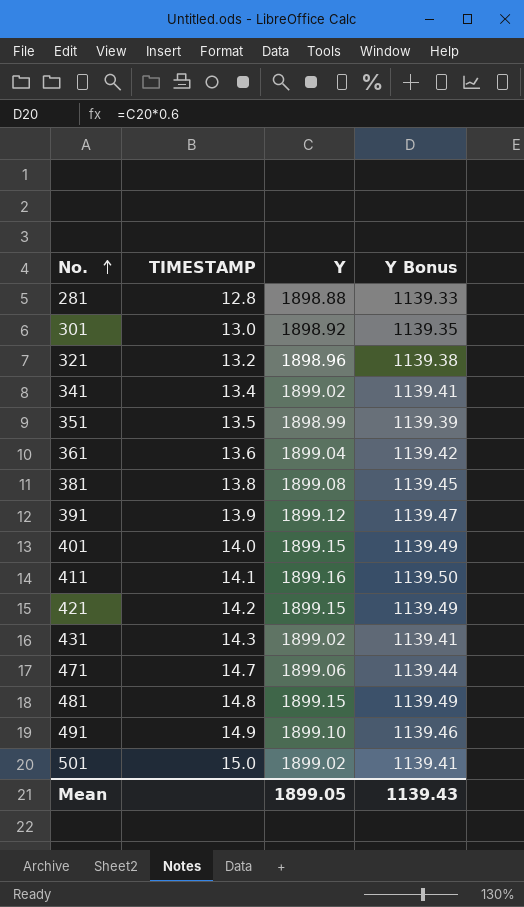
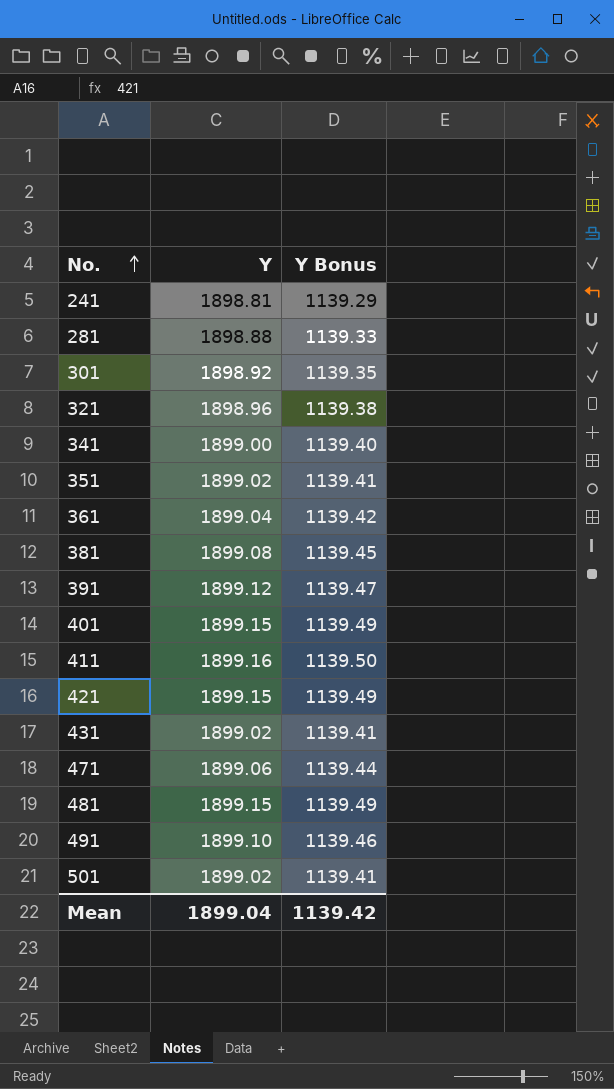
column TIMESTAMP | position: 2 -> none
row 241: none -> 1898.81 | 1139.29
341 | Y: 1899.02 -> 1899.00
341 | Y Bonus: 1139.41 -> 1139.40
351 | Y: 1898.99 -> 1899.02
351 | Y Bonus: 1139.39 -> 1139.41
Mean | Y: 1899.05 -> 1899.04
Mean | Y Bonus: 1139.43 -> 1139.42

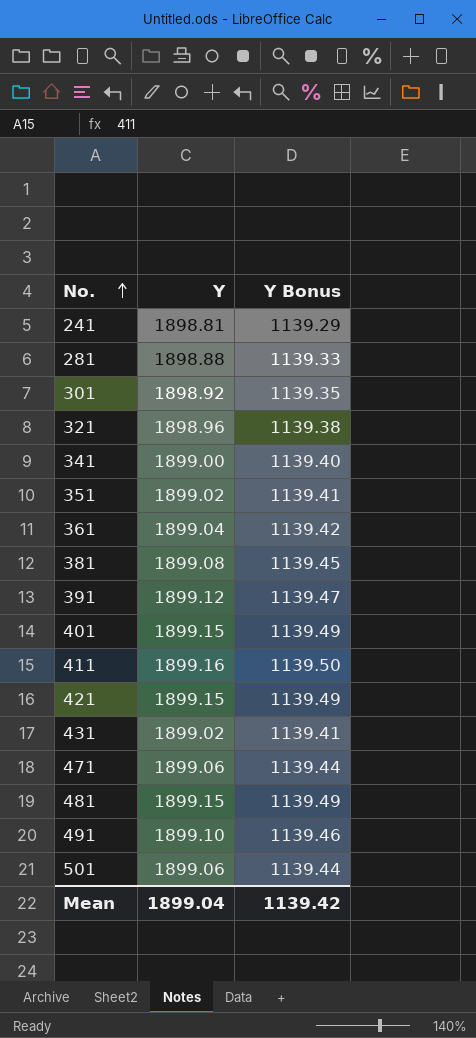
501 | Y: 1899.02 -> 1899.06
501 | Y Bonus: 1139.41 -> 1139.44

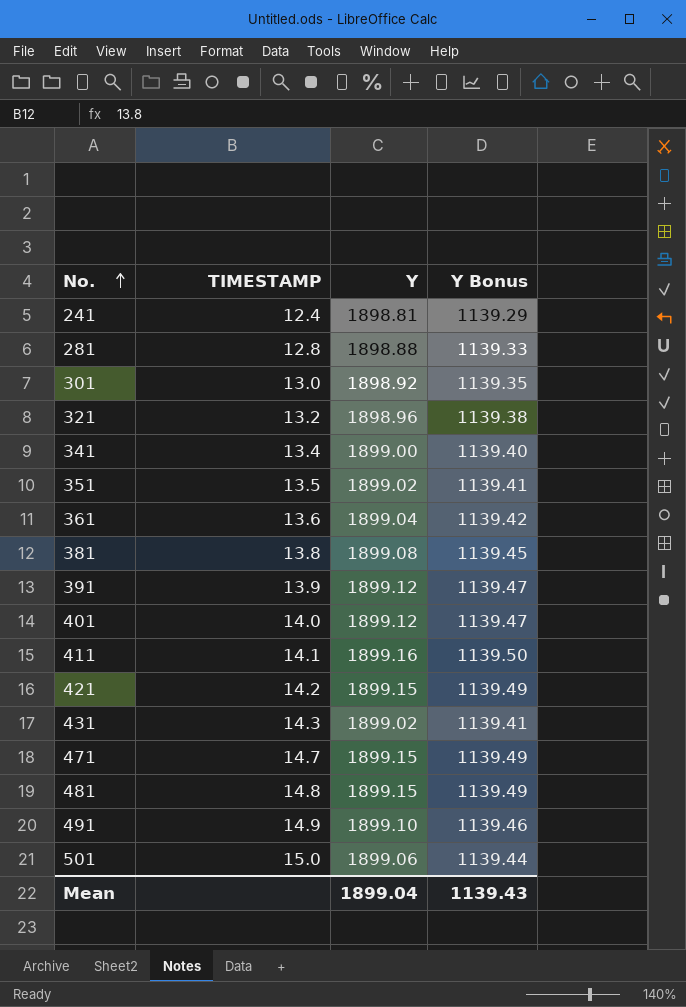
column TIMESTAMP | position: none -> 2
401 | Y: 1899.15 -> 1899.12
401 | Y Bonus: 1139.49 -> 1139.47
471 | Y: 1899.06 -> 1899.15
471 | Y Bonus: 1139.44 -> 1139.49
Mean | Y Bonus: 1139.42 -> 1139.43

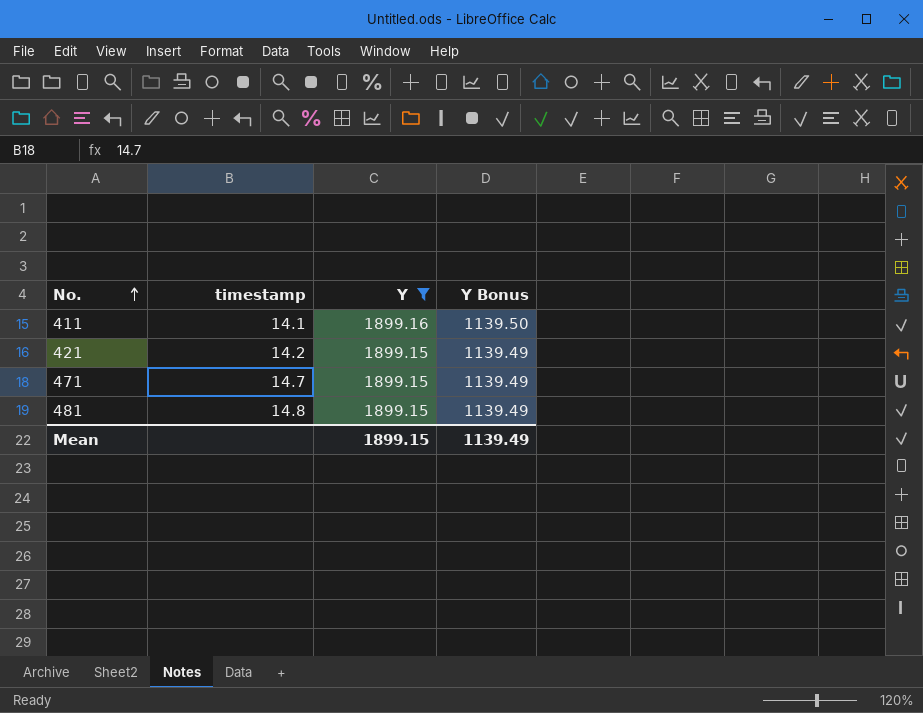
filter: none -> Y >= 1899.15
column name: TIMESTAMP -> timestamp
Mean | Y: 1899.04 -> 1899.15
Mean | Y Bonus: 1139.43 -> 1139.49

